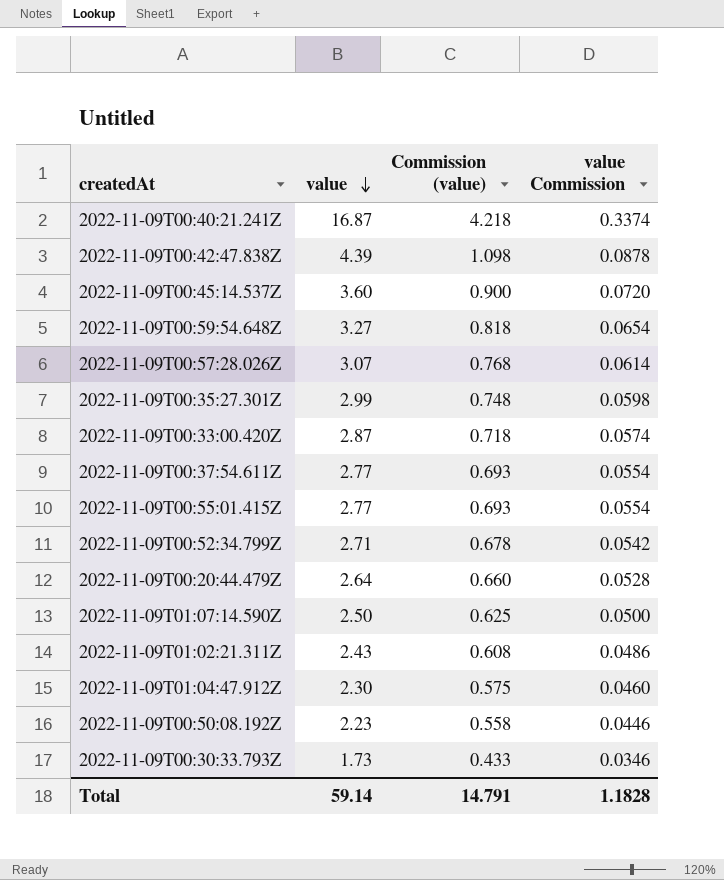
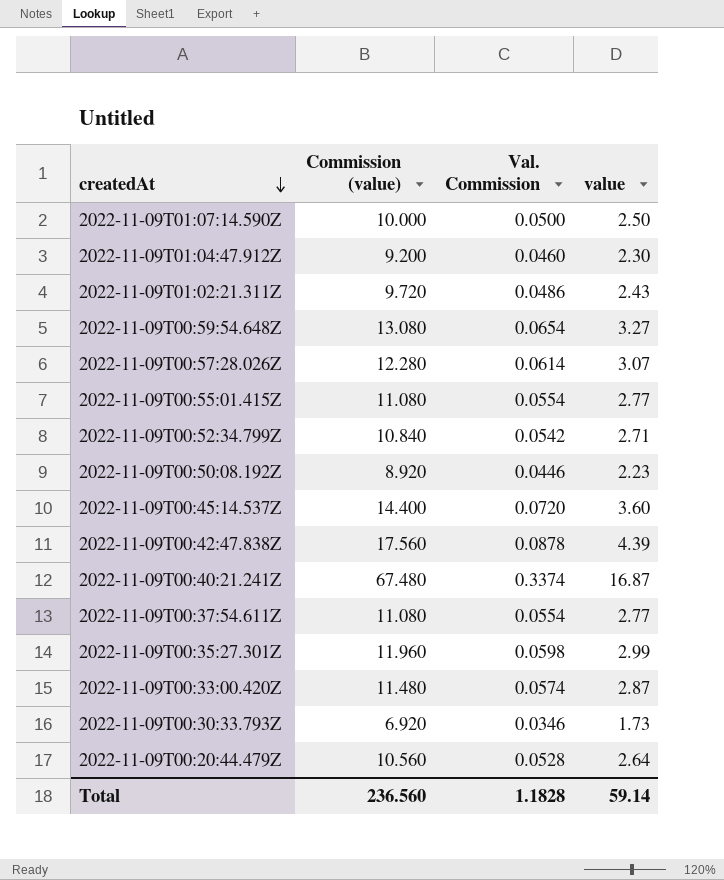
row order: value descending -> createdAt descending
column Commission (value) | formula: [value] * 0.25 -> [value] * 4
column name: value Commission -> Val. Commission
column value | position: 2 -> 4
Total | Commission (value): 14.791 -> 236.560

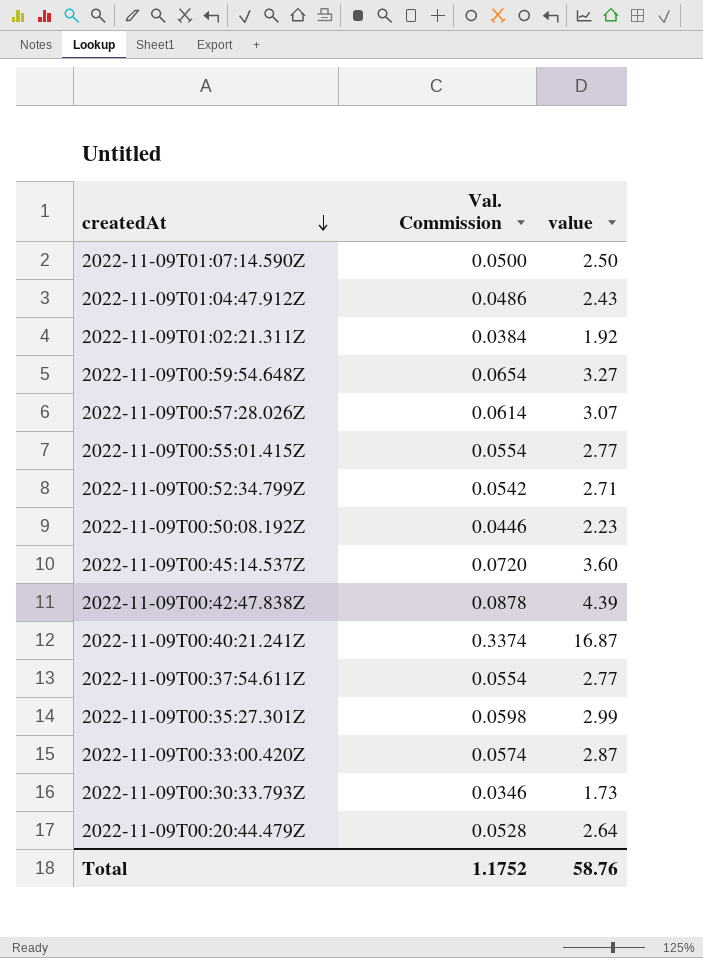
column Commission (value) | formula: [value] * 4 -> none
2022-11-09T01:04:47.912Z | Val. Commission: 0.0460 -> 0.0486
2022-11-09T01:04:47.912Z | value: 2.30 -> 2.43
2022-11-09T01:02:21.311Z | Val. Commission: 0.0486 -> 0.0384
2022-11-09T01:02:21.311Z | value: 2.43 -> 1.92
Total | Val. Commission: 1.1828 -> 1.1752
Total | value: 59.14 -> 58.76

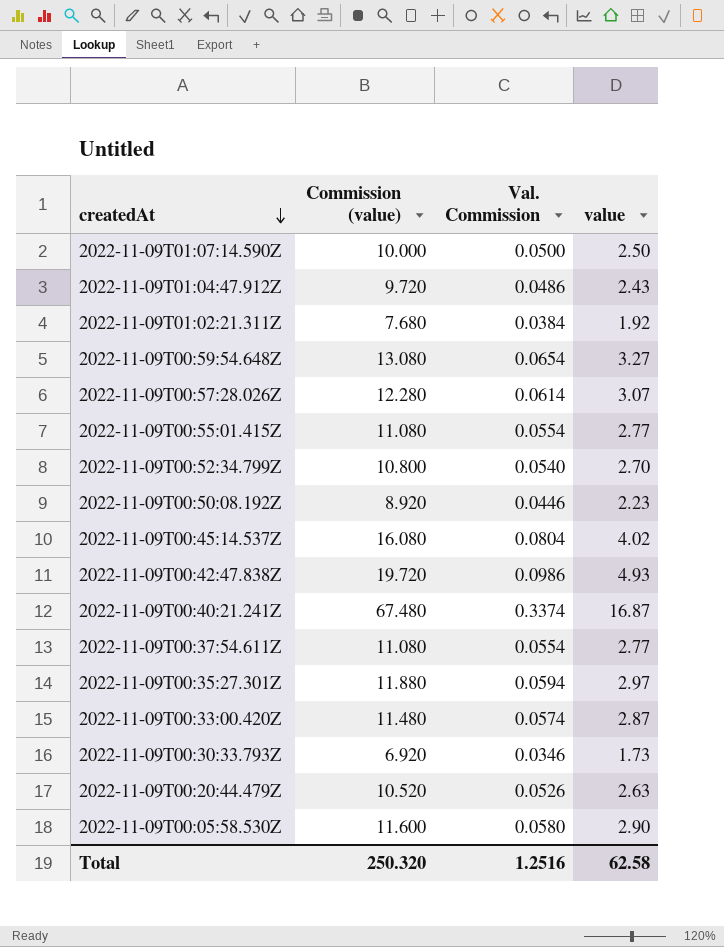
column Commission (value) | formula: none -> [value] * 4
2022-11-09T00:52:34.799Z | Val. Commission: 0.0542 -> 0.0540
2022-11-09T00:52:34.799Z | value: 2.71 -> 2.70
2022-11-09T00:45:14.537Z | Val. Commission: 0.0720 -> 0.0804
2022-11-09T00:45:14.537Z | value: 3.60 -> 4.02
2022-11-09T00:42:47.838Z | Val. Commission: 0.0878 -> 0.0986
2022-11-09T00:42:47.838Z | value: 4.39 -> 4.93
2022-11-09T00:35:27.301Z | Val. Commission: 0.0598 -> 0.0594
2022-11-09T00:35:27.301Z | value: 2.99 -> 2.97
2022-11-09T00:20:44.479Z | Val. Commission: 0.0528 -> 0.0526
2022-11-09T00:20:44.479Z | value: 2.64 -> 2.63
row 2022-11-09T00:05:58.530Z: none -> 11.600 | 0.0580 | 2.90
Total | Val. Commission: 1.1752 -> 1.2516
Total | value: 58.76 -> 62.58

